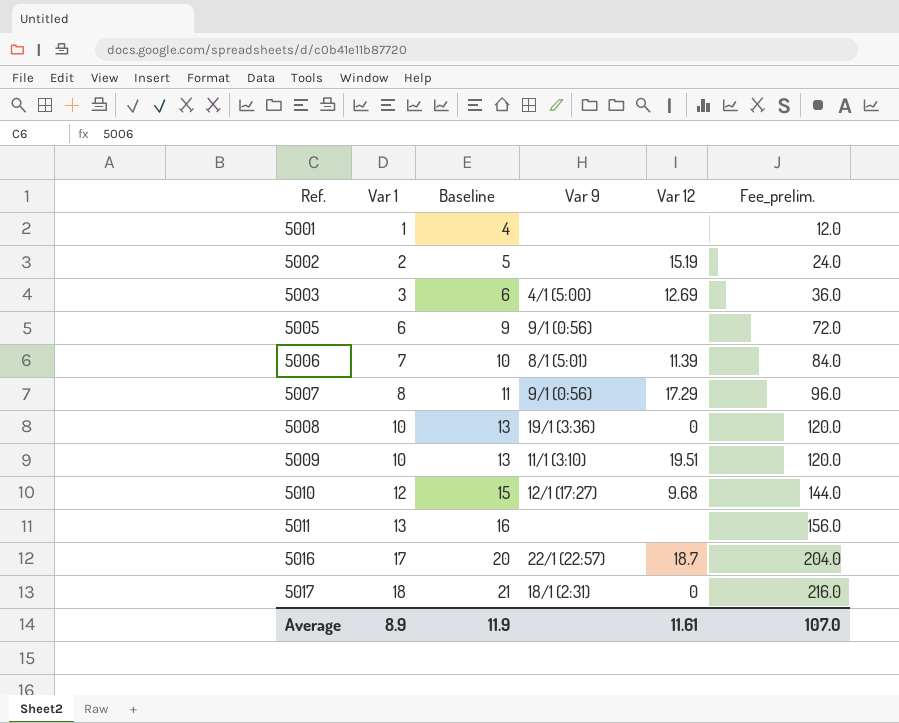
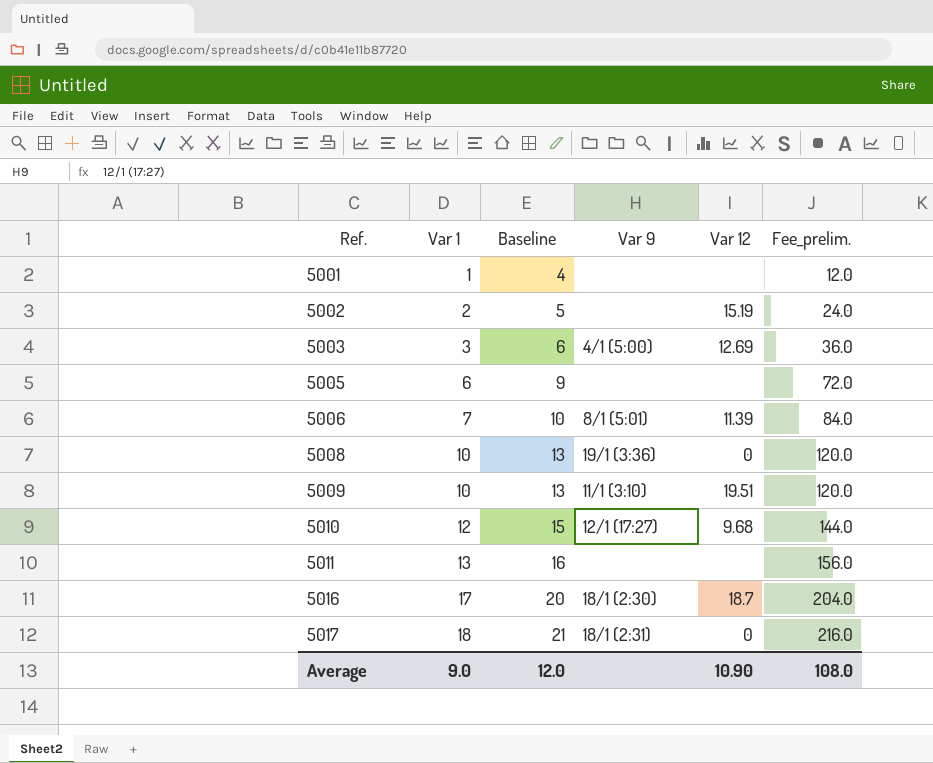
row 5007: 8 | 11 | 9/1 (0:56) | 17.29 | 96.0 -> none
5005 | Var 9: 9/1 (0:56) -> none
5016 | Var 9: 22/1 (22:57) -> 18/1 (2:30)
Average | Var 1: 8.9 -> 9.0
Average | Baseline: 11.9 -> 12.0
Average | Var 12: 11.61 -> 10.90
Average | Fee_prelim.: 107.0 -> 108.0

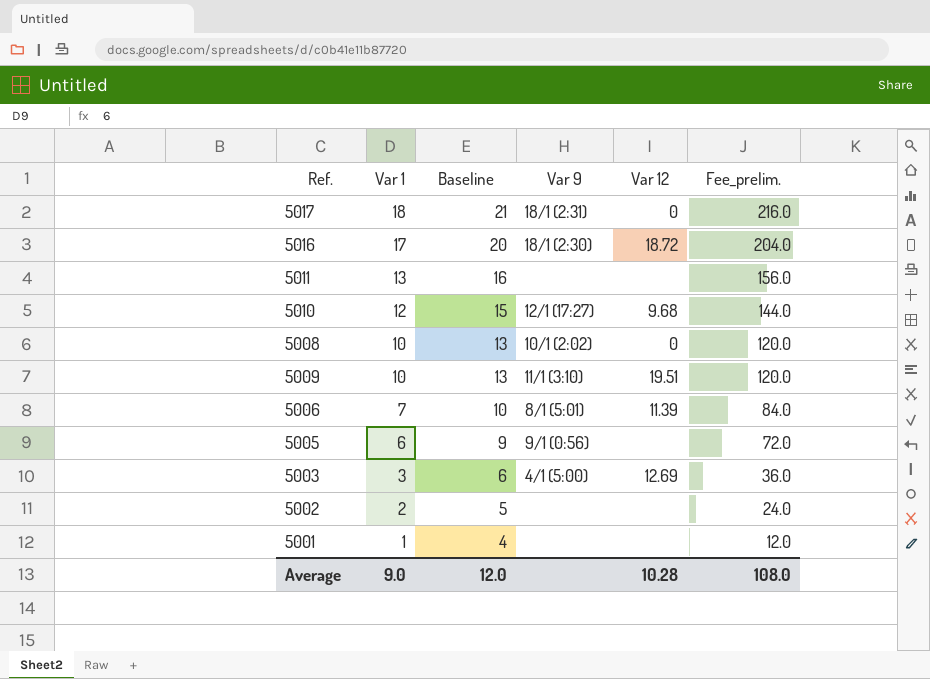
row order: Ref. ascending -> Var 1 descending
5016 | Var 12: 18.7 -> 18.72
5008 | Var 9: 19/1 (3:36) -> 10/1 (2:02)
5005 | Var 9: none -> 9/1 (0:56)
5002 | Var 12: 15.19 -> none
Average | Var 12: 10.90 -> 10.28

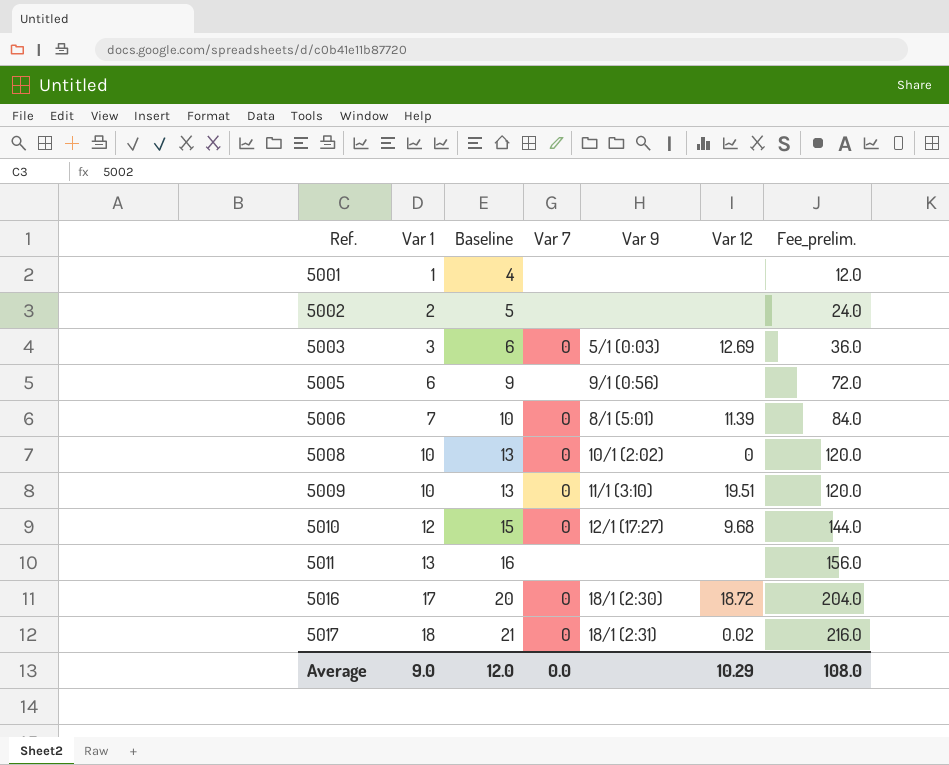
row order: Var 1 descending -> Ref. ascending
column Var 7 | position: none -> 4
5003 | Var 9: 4/1 (5:00) -> 5/1 (0:03)
5017 | Var 12: 0 -> 0.02
Average | Var 12: 10.28 -> 10.29

